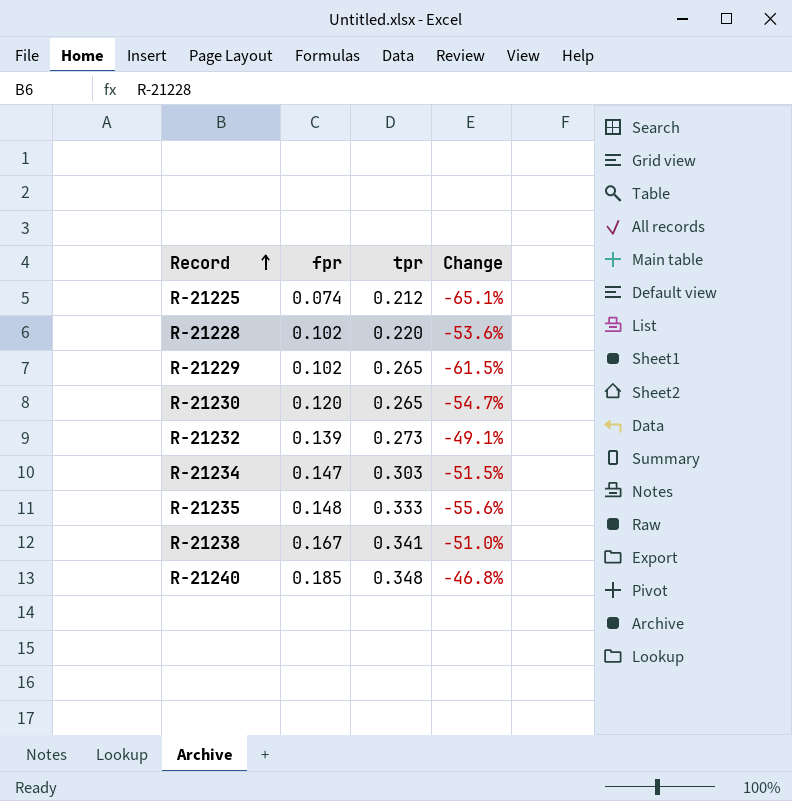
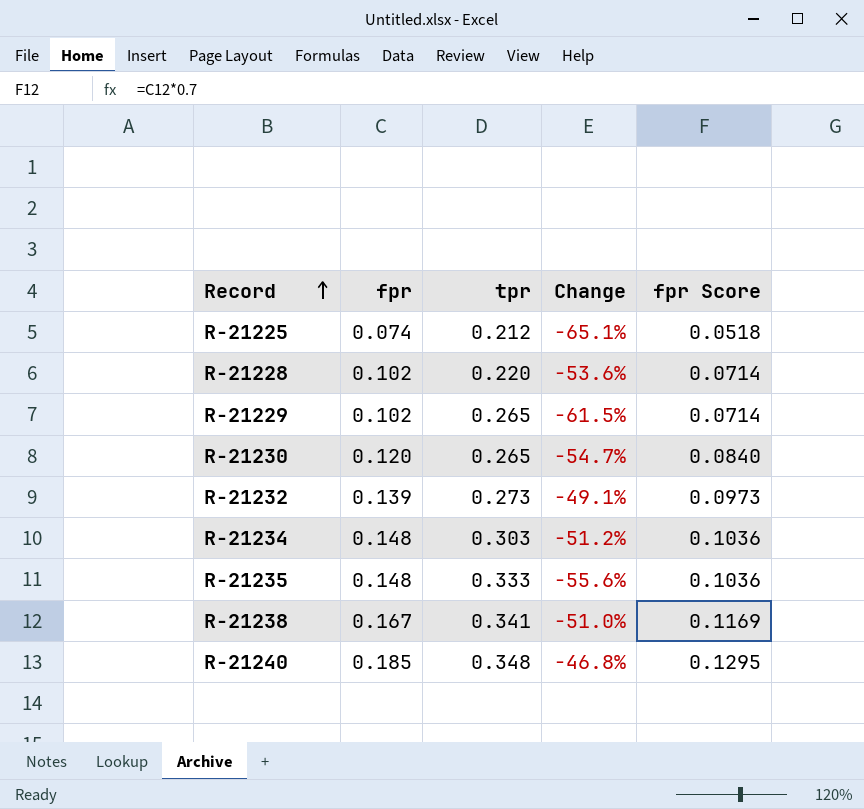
column fpr Score | formula: none -> [fpr] * 0.7
R-21234 | fpr: 0.147 -> 0.148
R-21234 | Change: -51.5% -> -51.2%

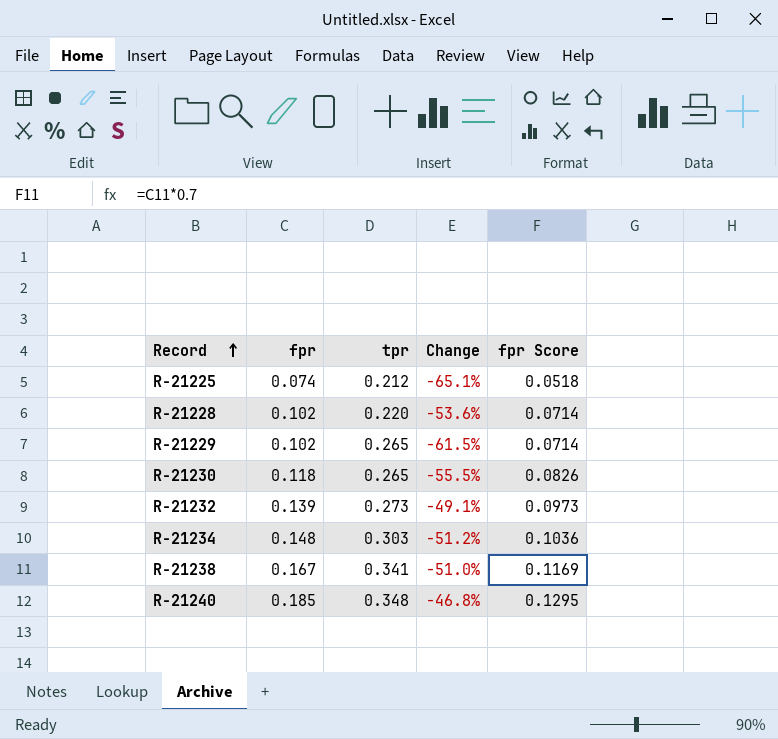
row R-21235: 0.148 | 0.333 | -55.6% | 0.1036 -> none
R-21230 | fpr: 0.120 -> 0.118
R-21230 | Change: -54.7% -> -55.5%
R-21230 | fpr Score: 0.0840 -> 0.0826

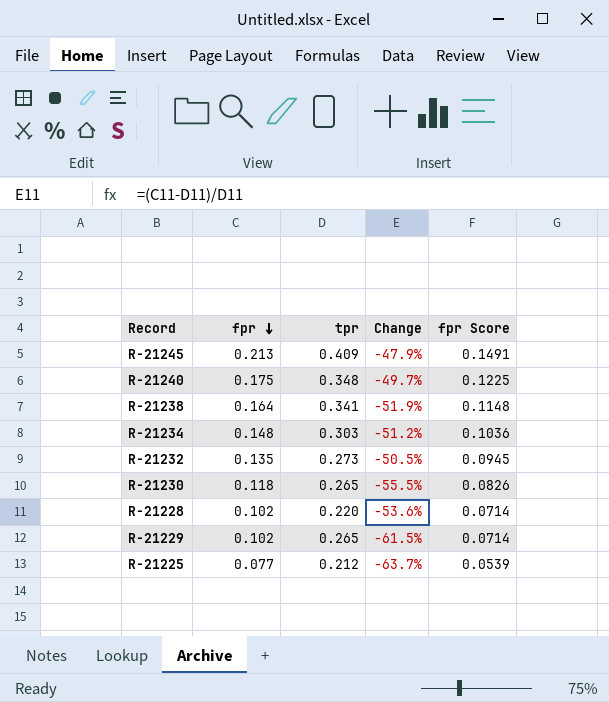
row order: Record ascending -> fpr descending
row R-21245: none -> 0.213 | 0.409 | -47.9% | 0.1491
R-21240 | fpr: 0.185 -> 0.175
R-21240 | Change: -46.8% -> -49.7%
R-21240 | fpr Score: 0.1295 -> 0.1225
R-21238 | fpr: 0.167 -> 0.164
R-21238 | Change: -51.0% -> -51.9%
R-21238 | fpr Score: 0.1169 -> 0.1148
R-21232 | fpr: 0.139 -> 0.135
R-21232 | Change: -49.1% -> -50.5%
R-21232 | fpr Score: 0.0973 -> 0.0945
R-21225 | fpr: 0.074 -> 0.077
R-21225 | Change: -65.1% -> -63.7%
R-21225 | fpr Score: 0.0518 -> 0.0539

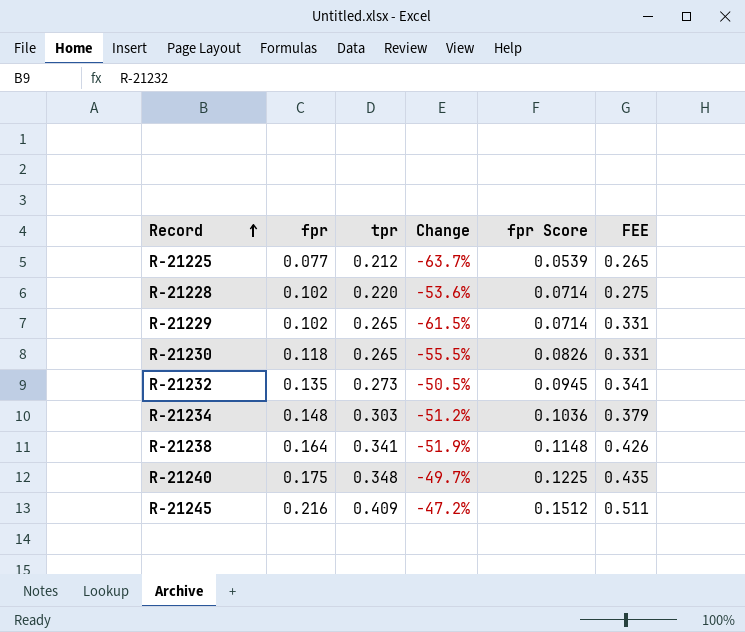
row order: fpr descending -> Record ascending
column FEE | formula: none -> [tpr] * 1.25
R-21245 | fpr: 0.213 -> 0.216
R-21245 | Change: -47.9% -> -47.2%
R-21245 | fpr Score: 0.1491 -> 0.1512

